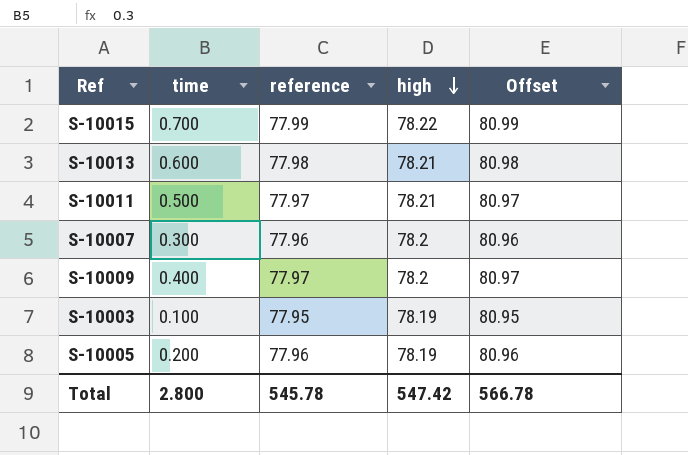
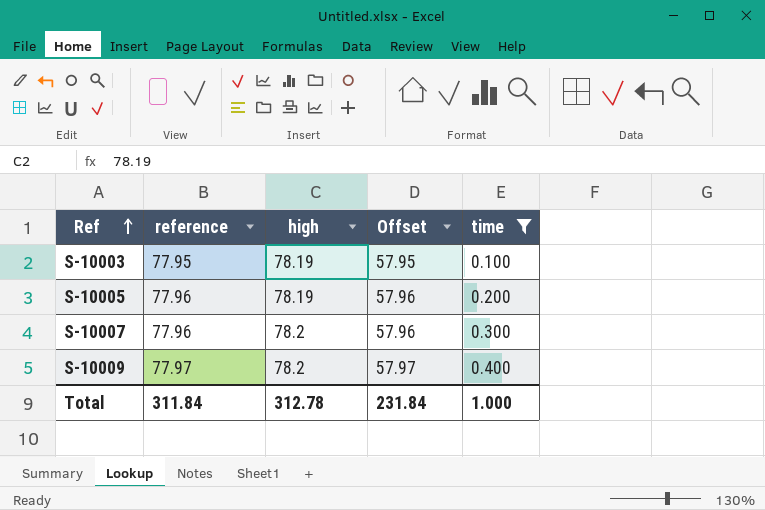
filter: none -> time <= 0.400
row order: high descending -> Ref ascending
column Offset | formula: [reference] + 3 -> [reference] - 20
column time | position: 2 -> 5
Total | reference: 545.78 -> 311.84
Total | high: 547.42 -> 312.78
Total | Offset: 566.78 -> 231.84
Total | time: 2.800 -> 1.000

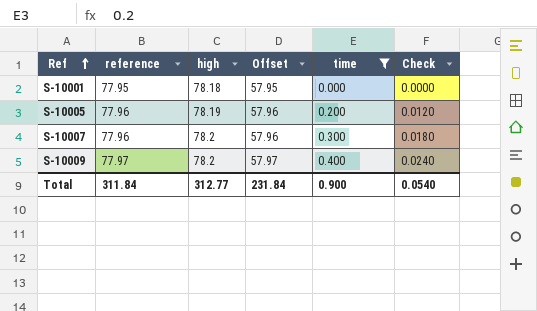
column Check | formula: none -> [time] * 0.06
row S-10003: 77.95 | 78.19 | 57.95 | 0.100 -> none
row S-10001: none -> 77.95 | 78.18 | 57.95 | 0.000 | 0.0000
Total | high: 312.78 -> 312.77
Total | time: 1.000 -> 0.900

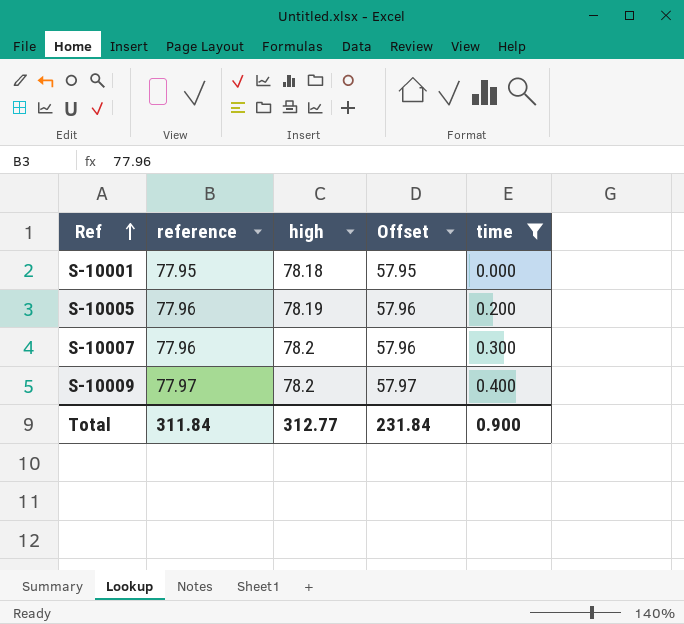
column Check | formula: [time] * 0.06 -> none

